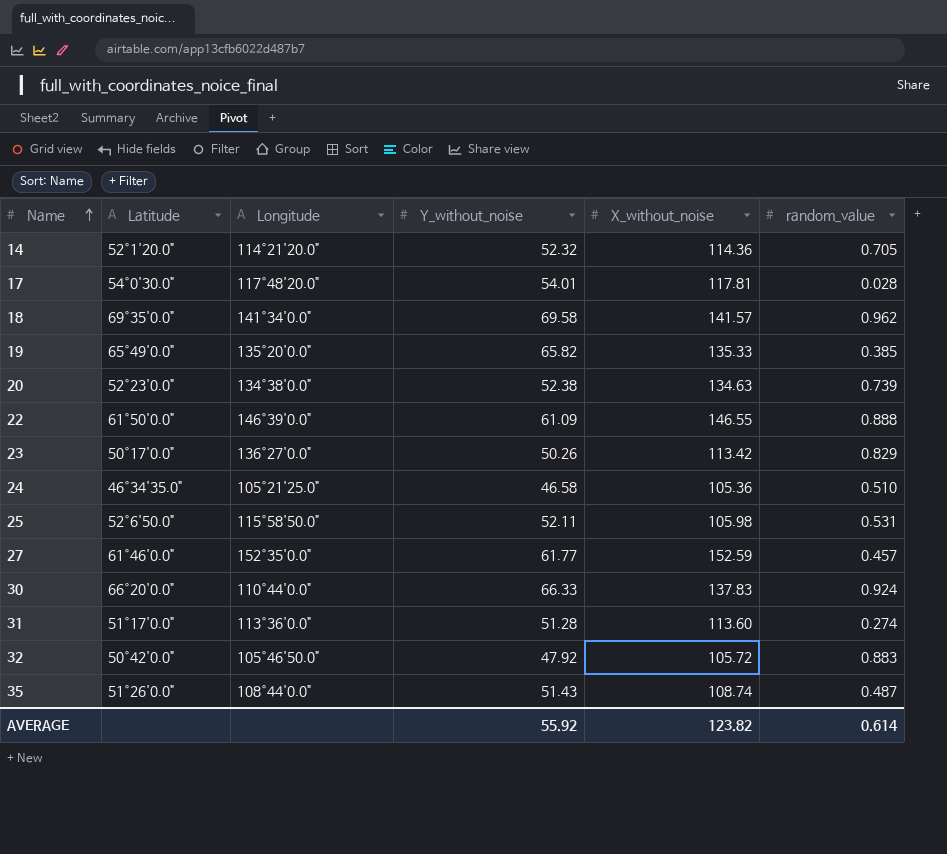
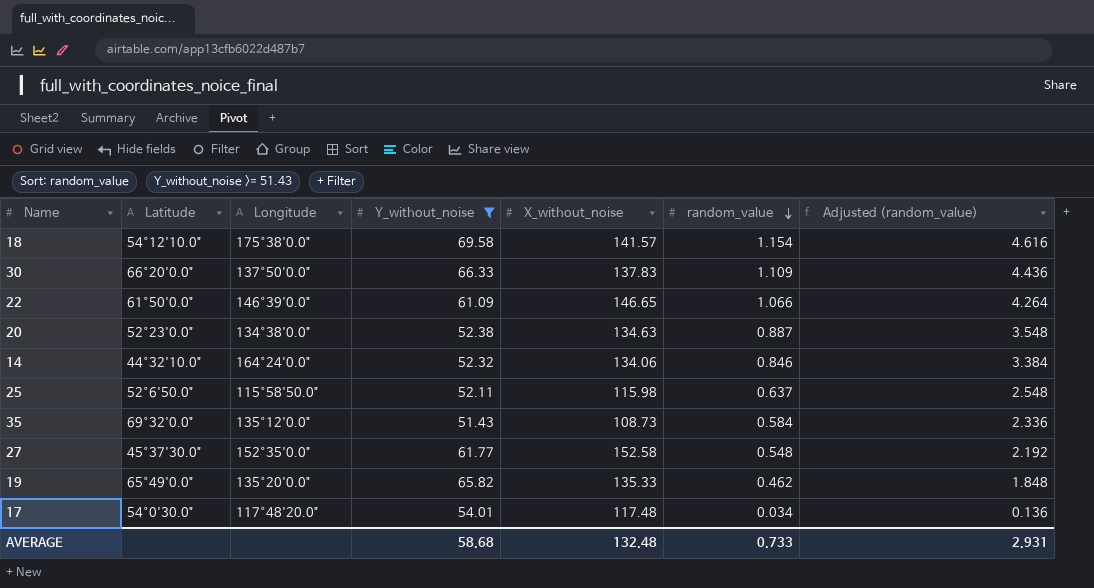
filter: none -> Y_without_noise >= 51.43
row order: Name ascending -> random_value descending
column Adjusted (random_value) | formula: none -> [random_value] * 4
18 | Latitude: 69°35'0.0" -> 54°12'10.0"
18 | Longitude: 141°34'0.0" -> 175°38'0.0"
18 | random_value: 0.962 -> 1.154
30 | Longitude: 110°44'0.0" -> 137°50'0.0"
30 | random_value: 0.924 -> 1.109
22 | X_without_noise: 146.55 -> 146.65
22 | random_value: 0.888 -> 1.066
20 | random_value: 0.739 -> 0.887
14 | Latitude: 52°1'20.0" -> 44°32'10.0"
14 | Longitude: 114°21'20.0" -> 164°24'0.0"
14 | X_without_noise: 114.36 -> 134.06
14 | random_value: 0.705 -> 0.846
25 | X_without_noise: 105.98 -> 115.98
25 | random_value: 0.531 -> 0.637
35 | Latitude: 51°26'0.0" -> 69°32'0.0"
35 | Longitude: 108°44'0.0" -> 135°12'0.0"
35 | X_without_noise: 108.74 -> 108.73
35 | random_value: 0.487 -> 0.584
27 | Latitude: 61°46'0.0" -> 45°37'30.0"
27 | X_without_noise: 152.59 -> 152.58
27 | random_value: 0.457 -> 0.548
19 | random_value: 0.385 -> 0.462
17 | X_without_noise: 117.81 -> 117.48
17 | random_value: 0.028 -> 0.034
AVERAGE | Y_without_noise: 55.92 -> 58.68
AVERAGE | X_without_noise: 123.82 -> 132.48
AVERAGE | random_value: 0.614 -> 0.733

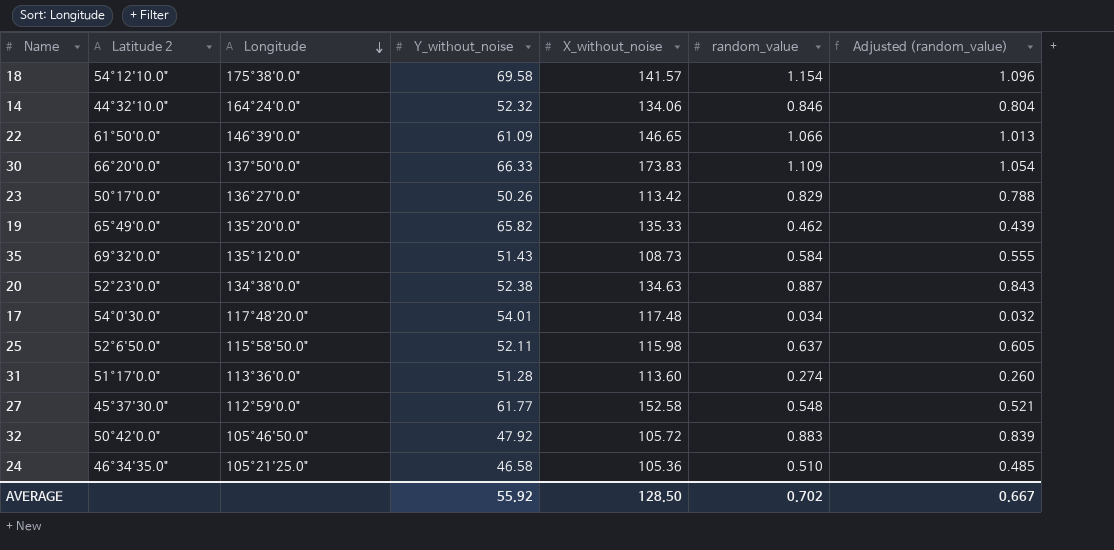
filter: Y_without_noise >= 51.43 -> none
row order: random_value descending -> Longitude descending
column name: Latitude -> Latitude 2
column Adjusted (random_value) | formula: [random_value] * 4 -> [random_value] * 0.95
30 | X_without_noise: 137.83 -> 173.83
27 | Longitude: 152°35'0.0" -> 112°59'0.0"
AVERAGE | Y_without_noise: 58.68 -> 55.92
AVERAGE | X_without_noise: 132.48 -> 128.50
AVERAGE | random_value: 0.733 -> 0.702
AVERAGE | Adjusted (random_value): 2.931 -> 0.667

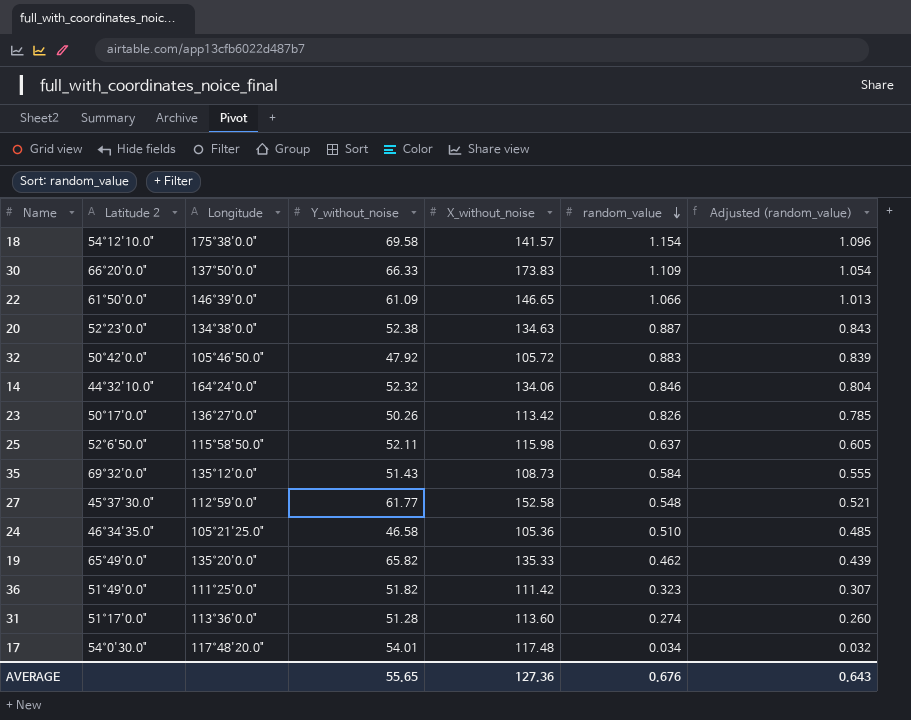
row order: Longitude descending -> random_value descending
23 | random_value: 0.829 -> 0.826
23 | Adjusted (random_value): 0.788 -> 0.785
row 36: none -> 51°49'0.0" | 111°25'0.0" | 51.82 | 111.42 | 0.323 | 0.307
AVERAGE | Y_without_noise: 55.92 -> 55.65
AVERAGE | X_without_noise: 128.50 -> 127.36
AVERAGE | random_value: 0.702 -> 0.676
AVERAGE | Adjusted (random_value): 0.667 -> 0.643

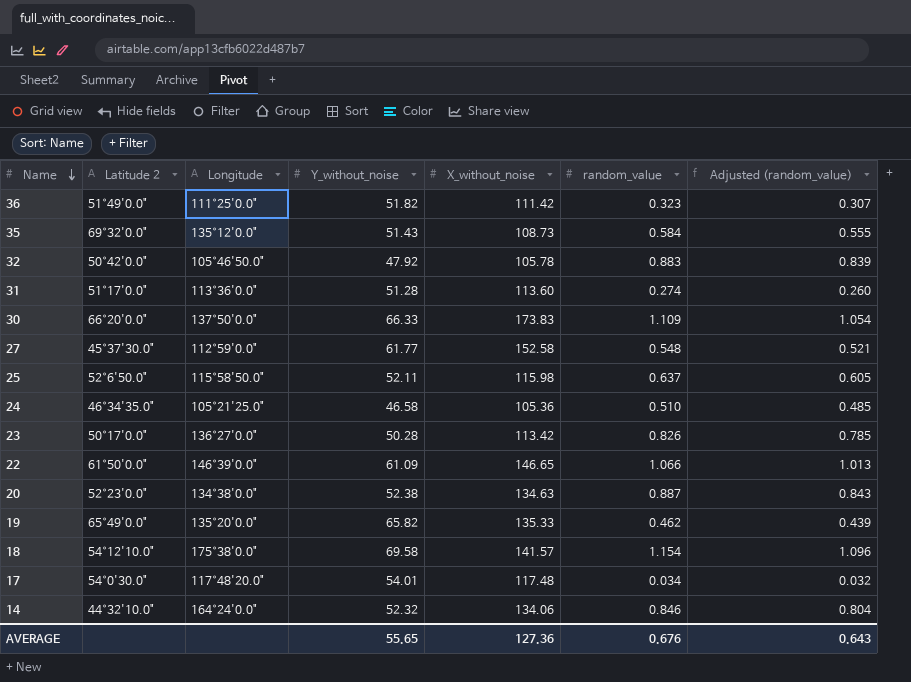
row order: random_value descending -> Name descending
32 | X_without_noise: 105.72 -> 105.78
23 | Y_without_noise: 50.26 -> 50.28

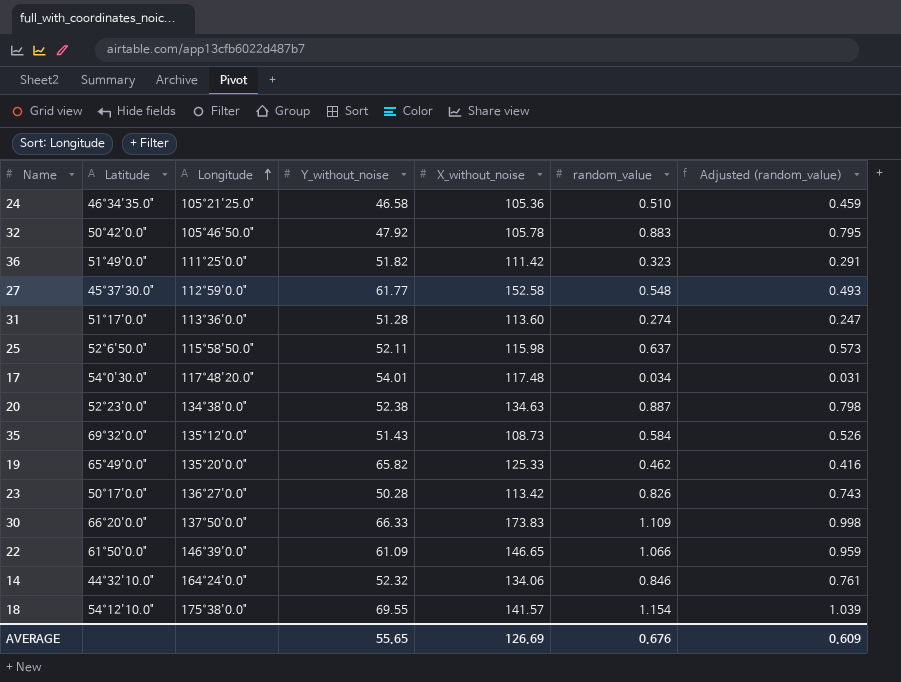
row order: Name descending -> Longitude ascending
column name: Latitude 2 -> Latitude
column Adjusted (random_value) | formula: [random_value] * 0.95 -> [random_value] * 0.9
19 | X_without_noise: 135.33 -> 125.33
18 | Y_without_noise: 69.58 -> 69.55
AVERAGE | X_without_noise: 127.36 -> 126.69
AVERAGE | Adjusted (random_value): 0.643 -> 0.609

